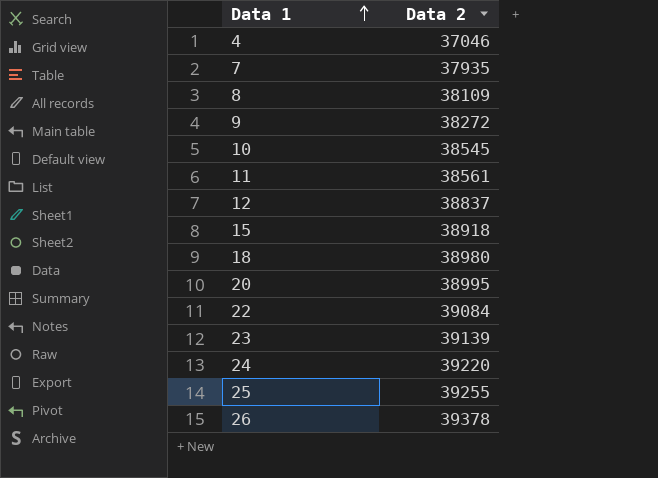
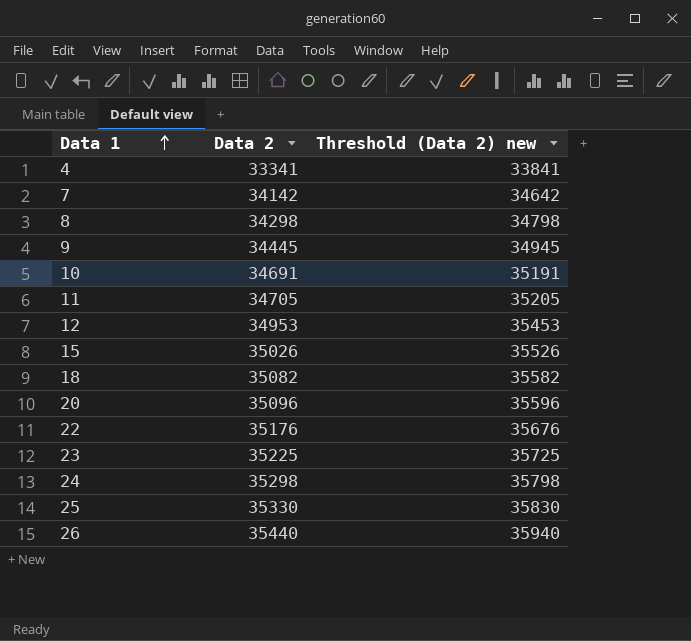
column Threshold (Data 2) new | formula: none -> [Data 2] + 500
4 | Data 2: 37046 -> 33341
7 | Data 2: 37935 -> 34142
8 | Data 2: 38109 -> 34298
9 | Data 2: 38272 -> 34445
10 | Data 2: 38545 -> 34691
11 | Data 2: 38561 -> 34705
12 | Data 2: 38837 -> 34953
15 | Data 2: 38918 -> 35026
18 | Data 2: 38980 -> 35082
20 | Data 2: 38995 -> 35096
22 | Data 2: 39084 -> 35176
23 | Data 2: 39139 -> 35225
24 | Data 2: 39220 -> 35298
25 | Data 2: 39255 -> 35330
26 | Data 2: 39378 -> 35440

